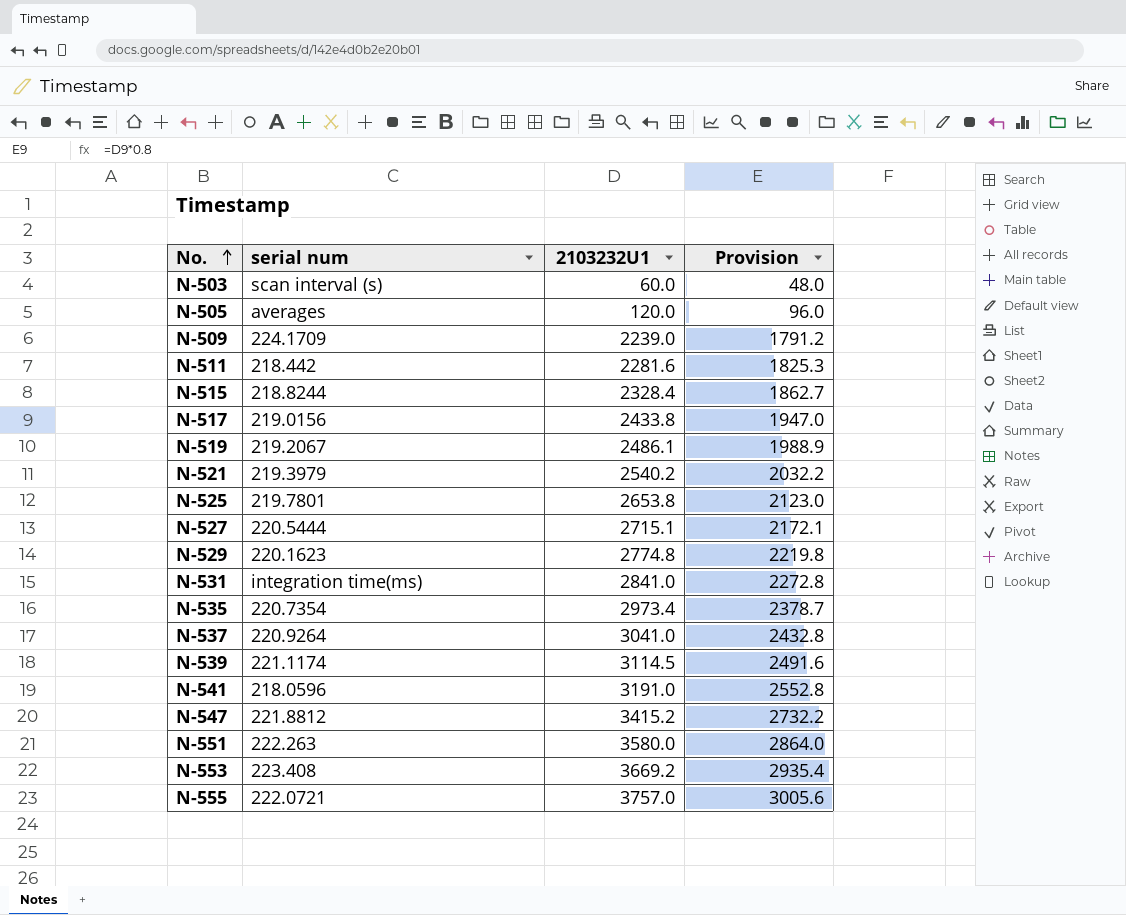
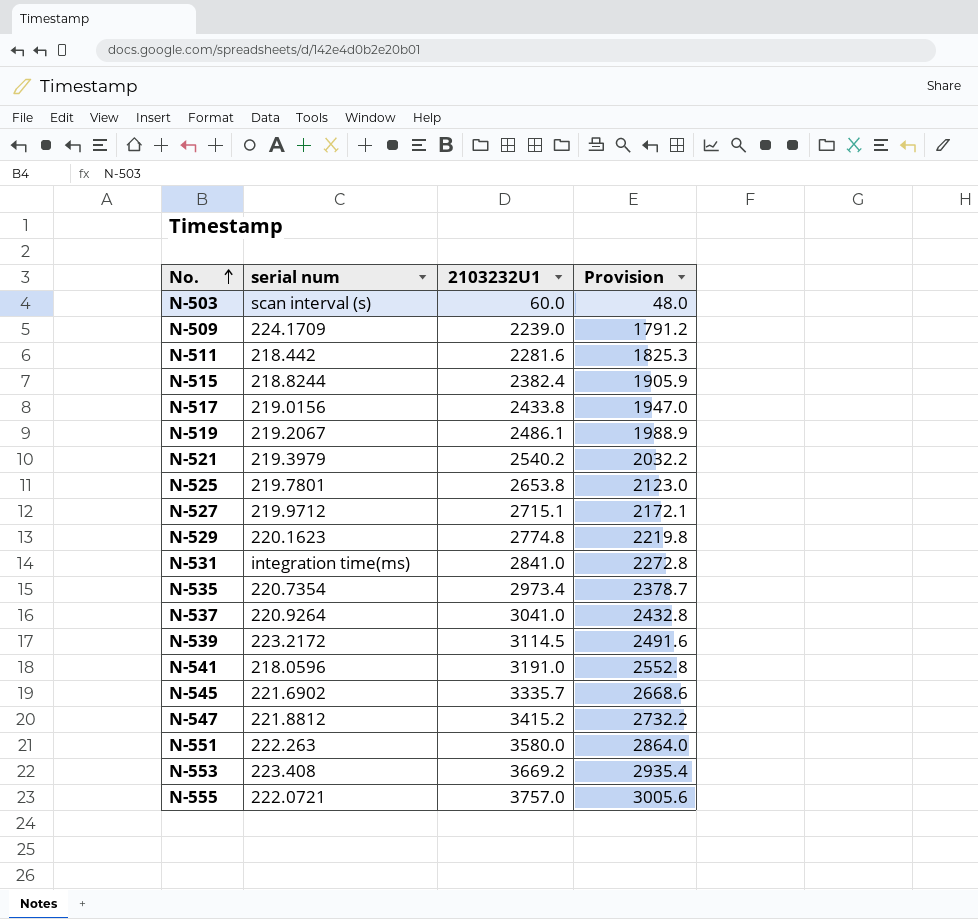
row N-505: averages | 120.0 | 96.0 -> none
N-515 | 2103232U1: 2328.4 -> 2382.4
N-515 | Provision: 1862.7 -> 1905.9
N-527 | serial num: 220.5444 -> 219.9712
N-539 | serial num: 221.1174 -> 223.2172
row N-545: none -> 221.6902 | 3335.7 | 2668.6

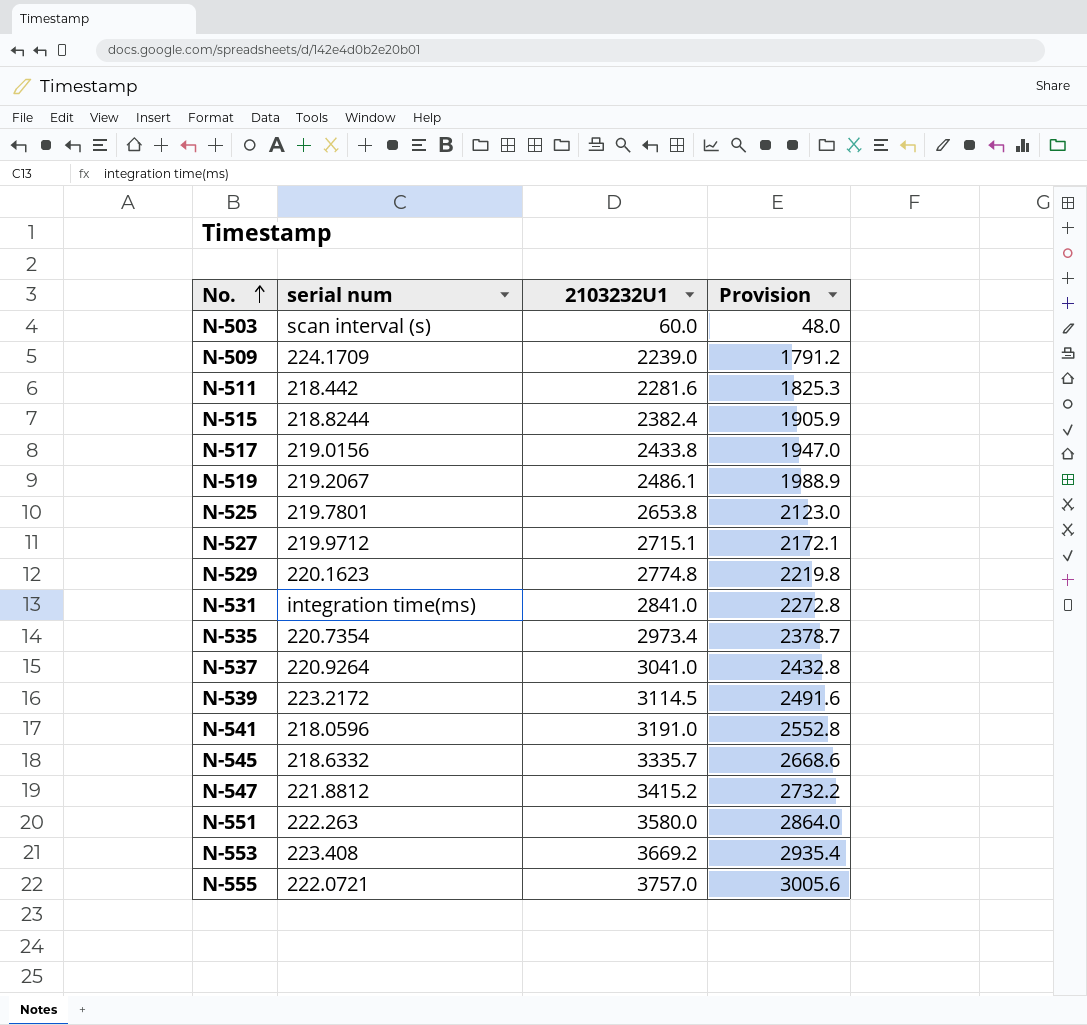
row N-521: 219.3979 | 2540.2 | 2032.2 -> none
N-545 | serial num: 221.6902 -> 218.6332

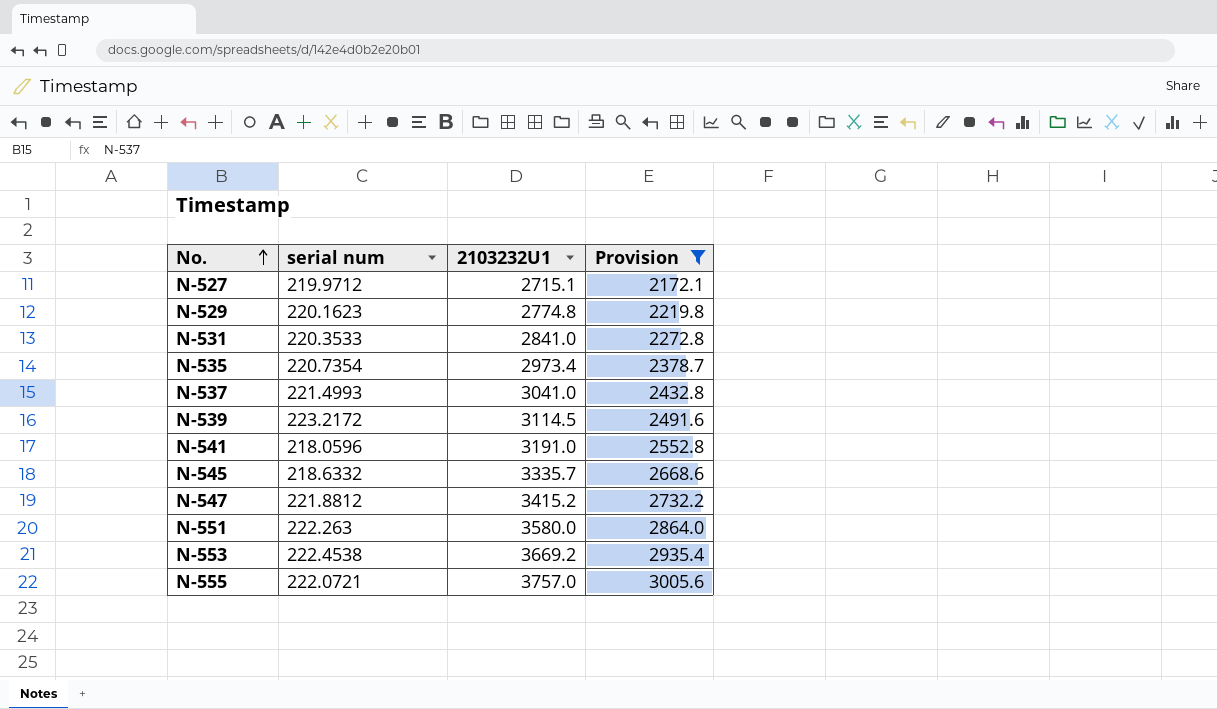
filter: none -> Provision >= 2172.1
N-531 | serial num: integration time(ms) -> 220.3533
N-537 | serial num: 220.9264 -> 221.4993
N-553 | serial num: 223.408 -> 222.4538

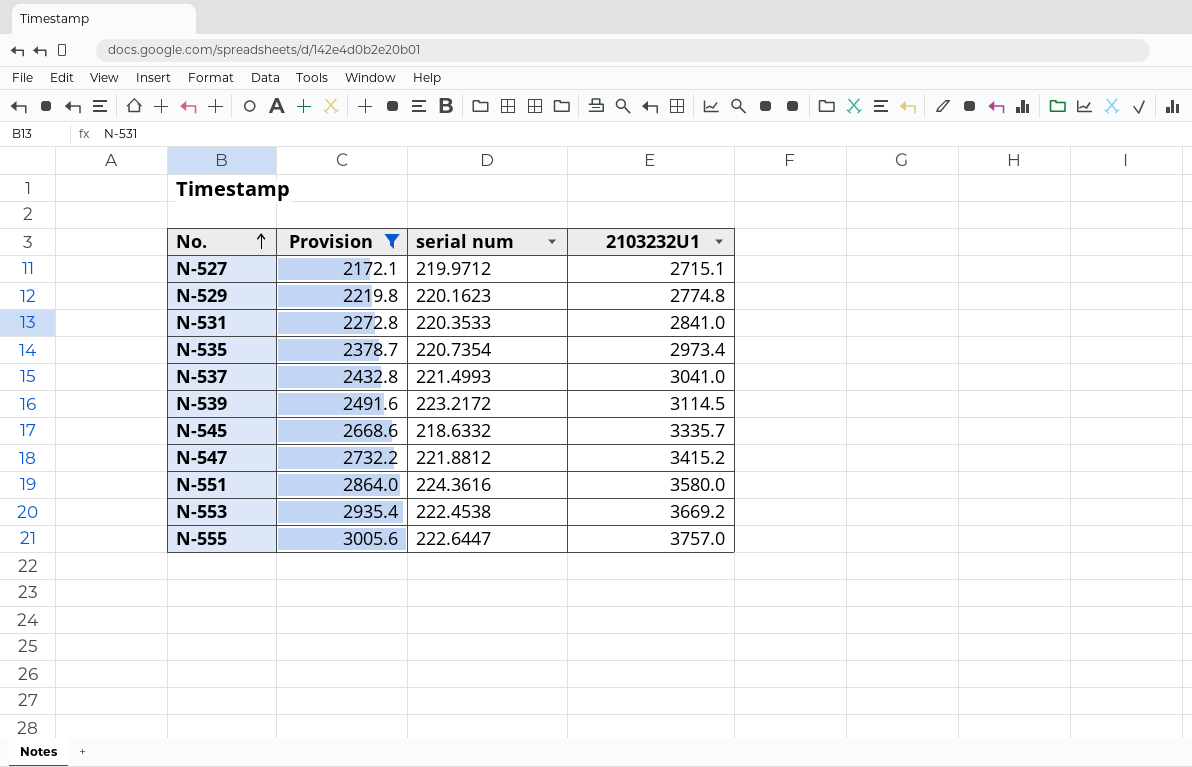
column Provision | position: 4 -> 2
row N-541: 218.0596 | 3191.0 | 2552.8 -> none
N-551 | serial num: 222.263 -> 224.3616
N-555 | serial num: 222.0721 -> 222.6447

